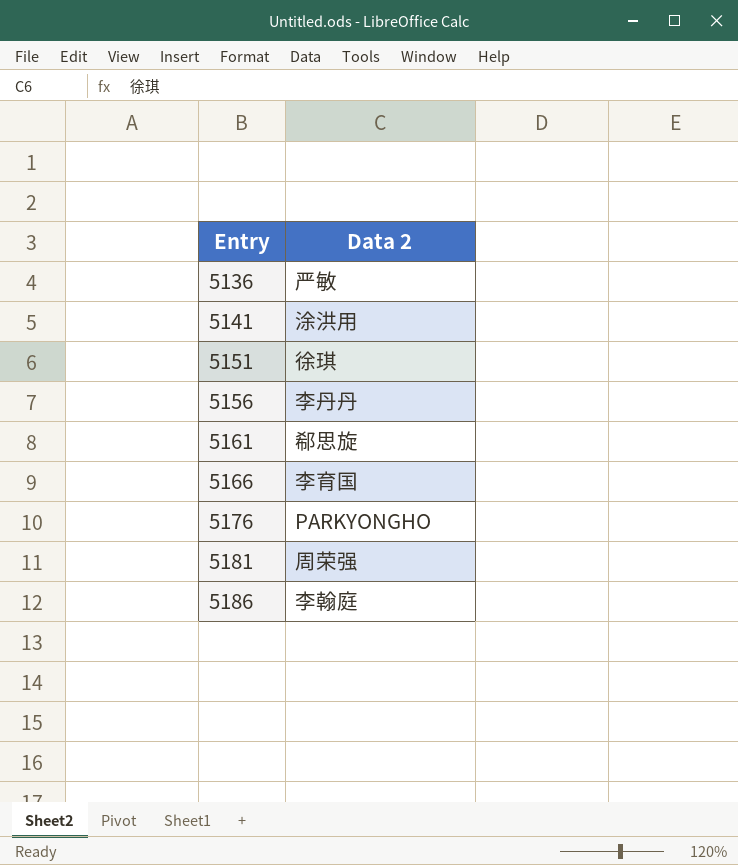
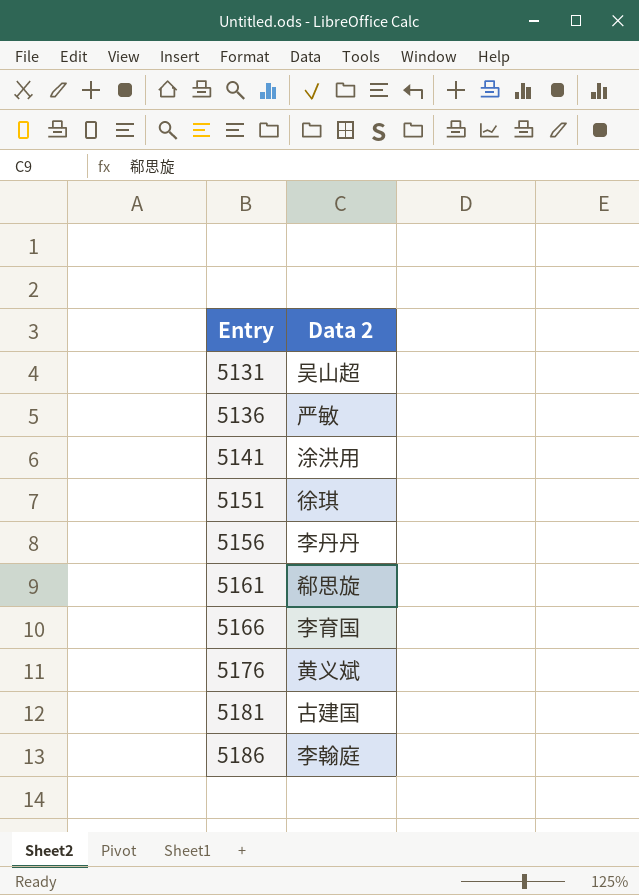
row 5131: none -> 吴山超
5176 | Data 2: PARKYONGHO -> 黄义斌
5181 | Data 2: 周荣强 -> 古建国

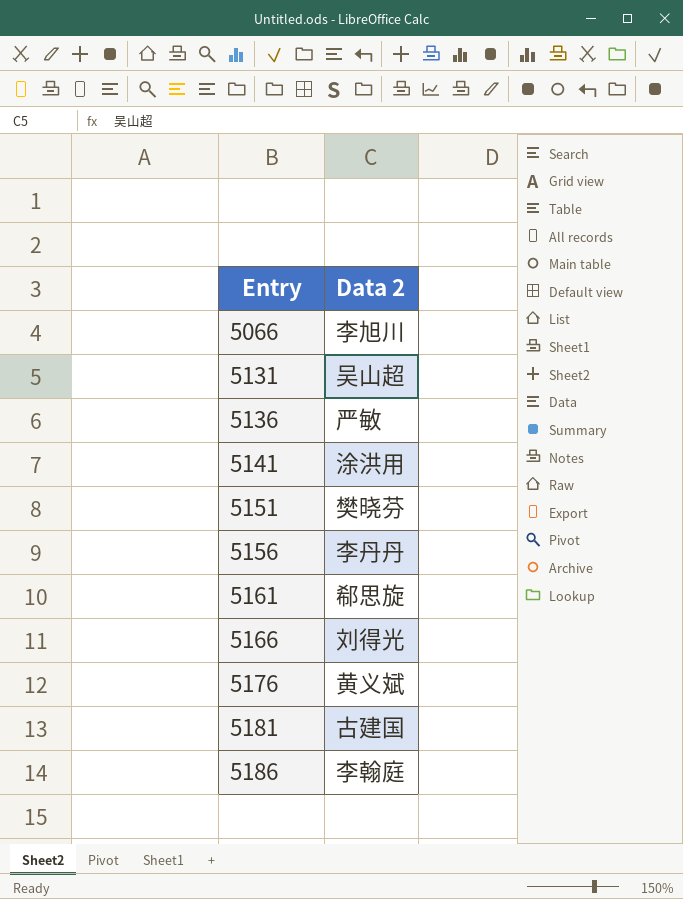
row 5066: none -> 李旭川
5151 | Data 2: 徐琪 -> 樊晓芬
5166 | Data 2: 李育国 -> 刘得光

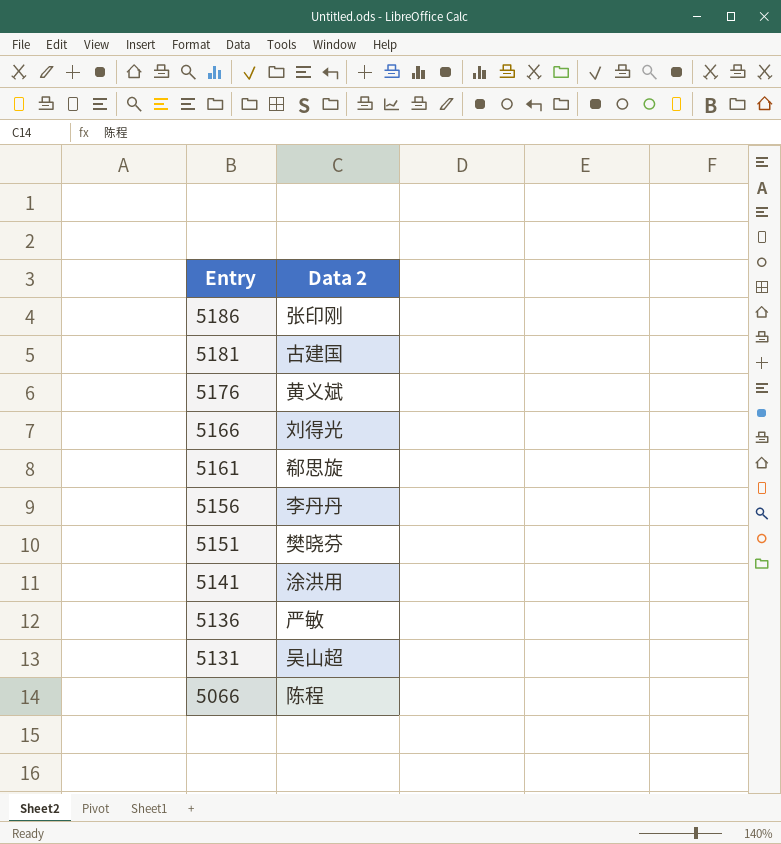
row order: Entry ascending -> Entry descending
5186 | Data 2: 李翰庭 -> 张印刚
5066 | Data 2: 李旭川 -> 陈程

